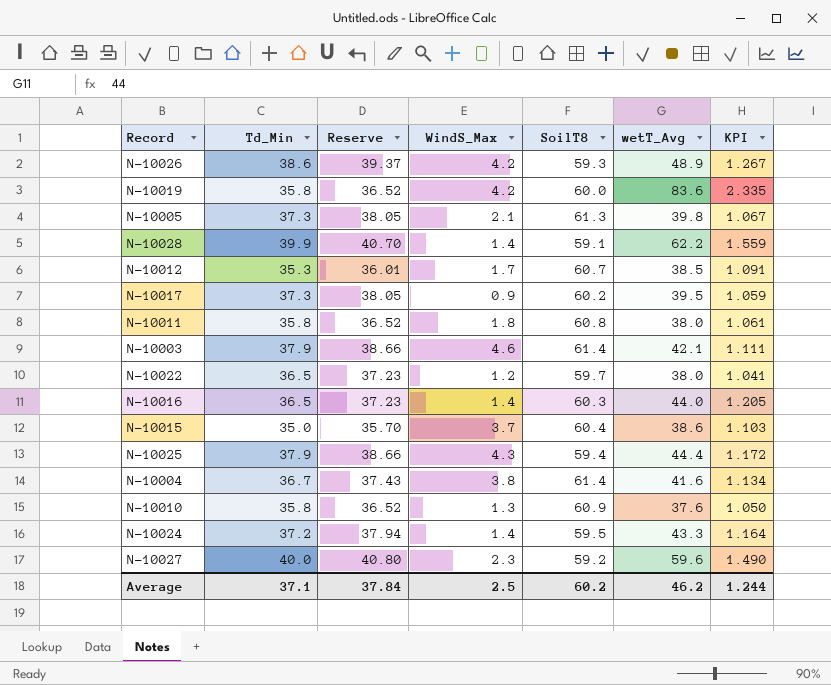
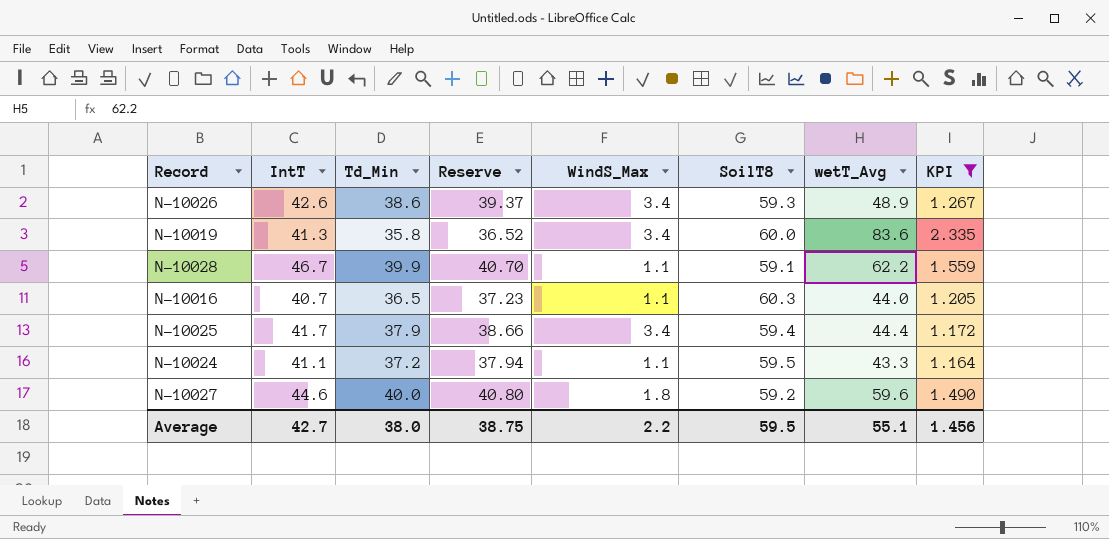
filter: none -> KPI >= 1.164
column IntT | position: none -> 2
N-10026 | WindS_Max: 4.2 -> 3.4
N-10019 | WindS_Max: 4.2 -> 3.4
N-10028 | WindS_Max: 1.4 -> 1.1
N-10016 | WindS_Max: 1.4 -> 1.1
N-10025 | WindS_Max: 4.3 -> 3.4
N-10024 | WindS_Max: 1.4 -> 1.1
N-10027 | WindS_Max: 2.3 -> 1.8
Average | Td_Min: 37.1 -> 38.0
Average | Reserve: 37.84 -> 38.75
Average | WindS_Max: 2.5 -> 2.2
Average | SoilT8: 60.2 -> 59.5
Average | wetT_Avg: 46.2 -> 55.1
Average | KPI: 1.244 -> 1.456

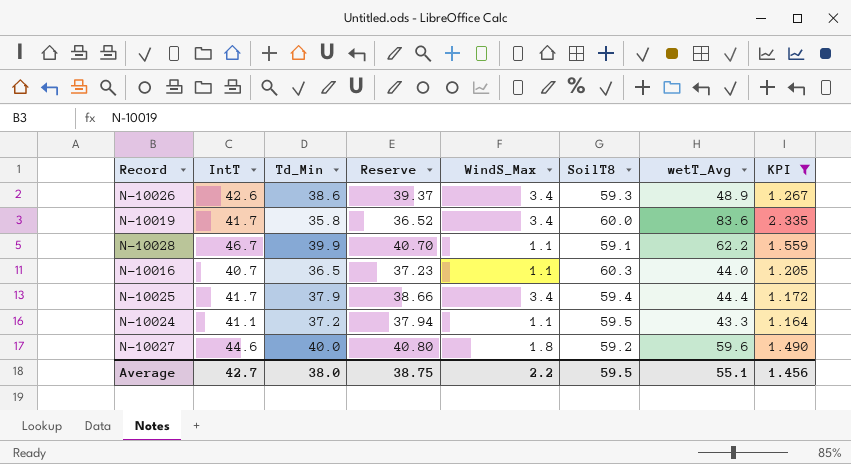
N-10019 | IntT: 41.3 -> 41.7

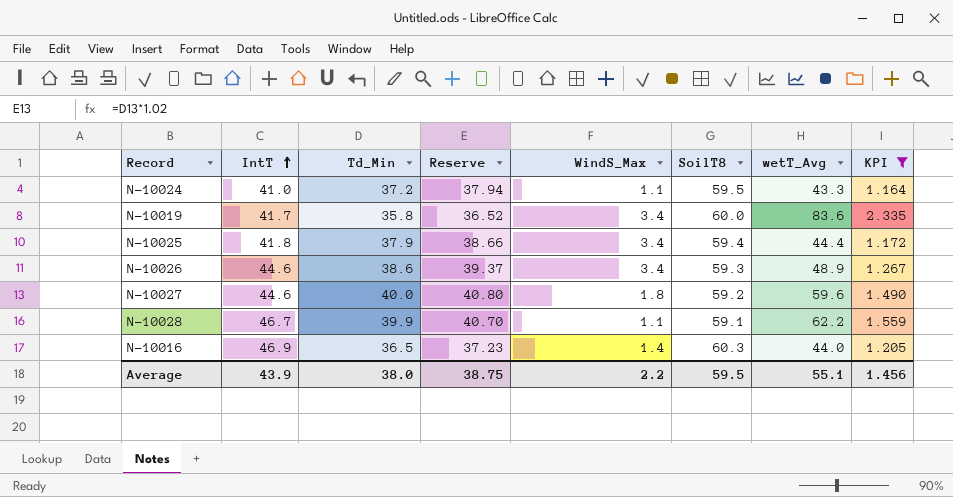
row order: none -> IntT ascending
N-10024 | IntT: 41.1 -> 41.0
N-10025 | IntT: 41.7 -> 41.8
N-10026 | IntT: 42.6 -> 44.6
N-10016 | IntT: 40.7 -> 46.9
N-10016 | WindS_Max: 1.1 -> 1.4
Average | IntT: 42.7 -> 43.9

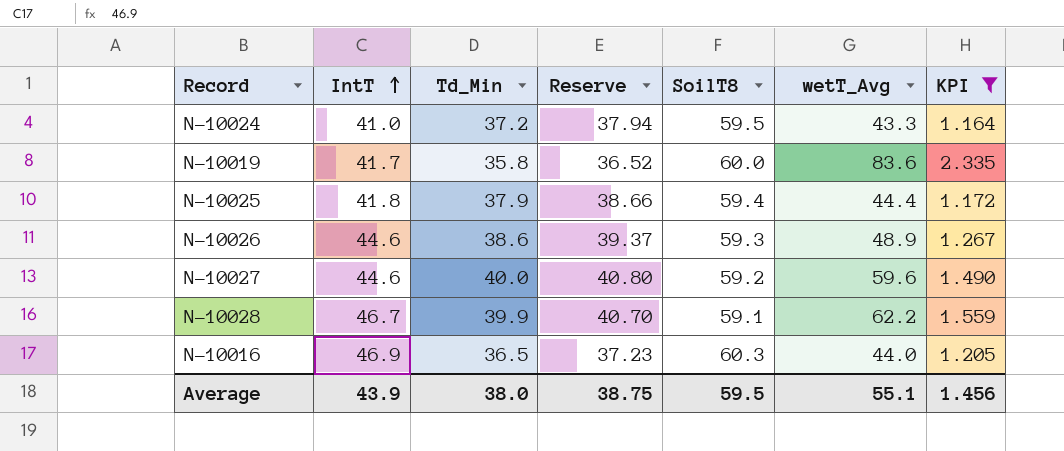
column WindS_Max | position: 5 -> none

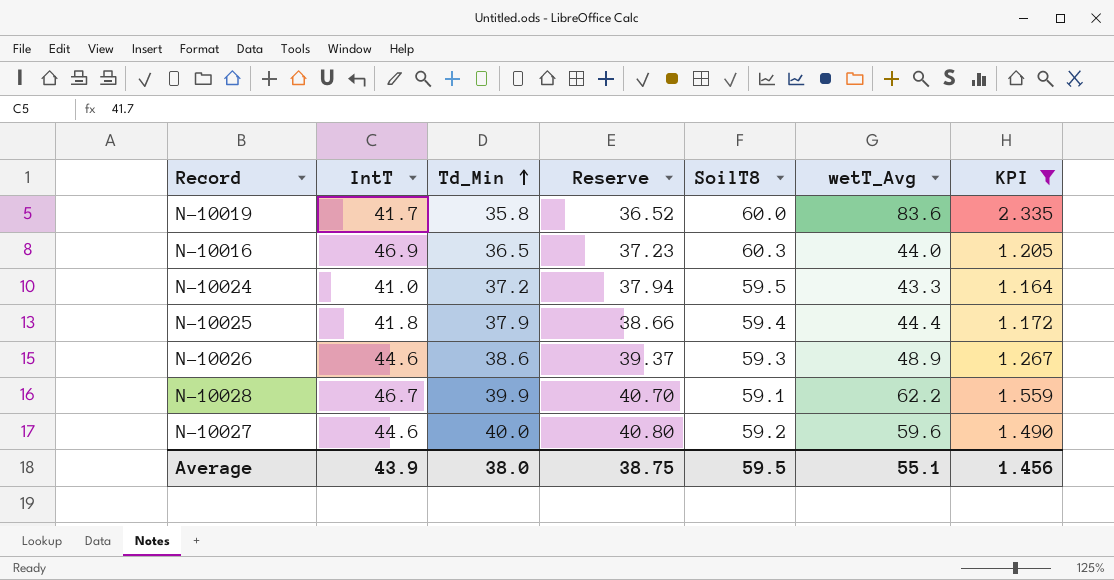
row order: IntT ascending -> Td_Min ascending

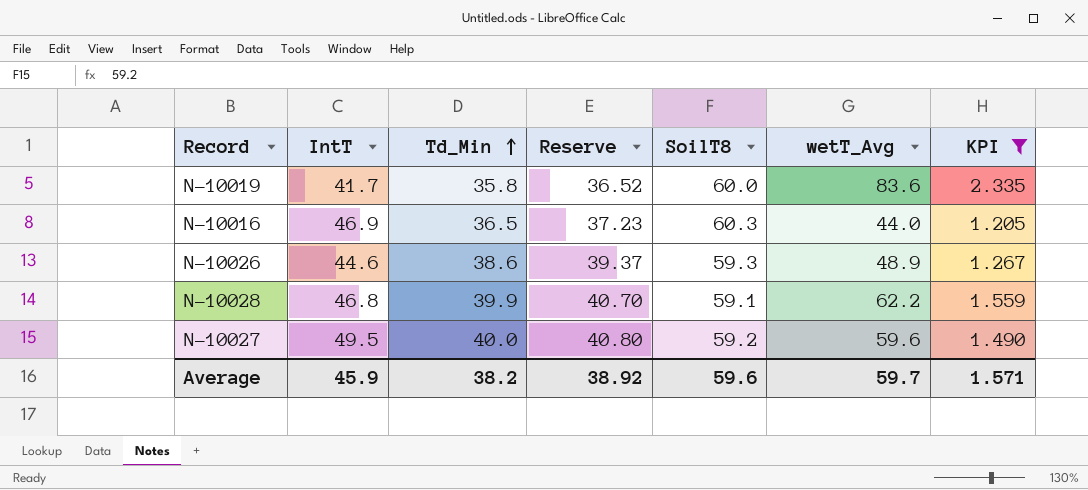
row N-10024: 41.0 | 37.2 | 37.94 | 59.5 | 43.3 | 1.164 -> none
row N-10025: 41.8 | 37.9 | 38.66 | 59.4 | 44.4 | 1.172 -> none
N-10028 | IntT: 46.7 -> 46.8
N-10027 | IntT: 44.6 -> 49.5
Average | IntT: 43.9 -> 45.9
Average | Td_Min: 38.0 -> 38.2
Average | Reserve: 38.75 -> 38.92
Average | SoilT8: 59.5 -> 59.6
Average | wetT_Avg: 55.1 -> 59.7
Average | KPI: 1.456 -> 1.571

